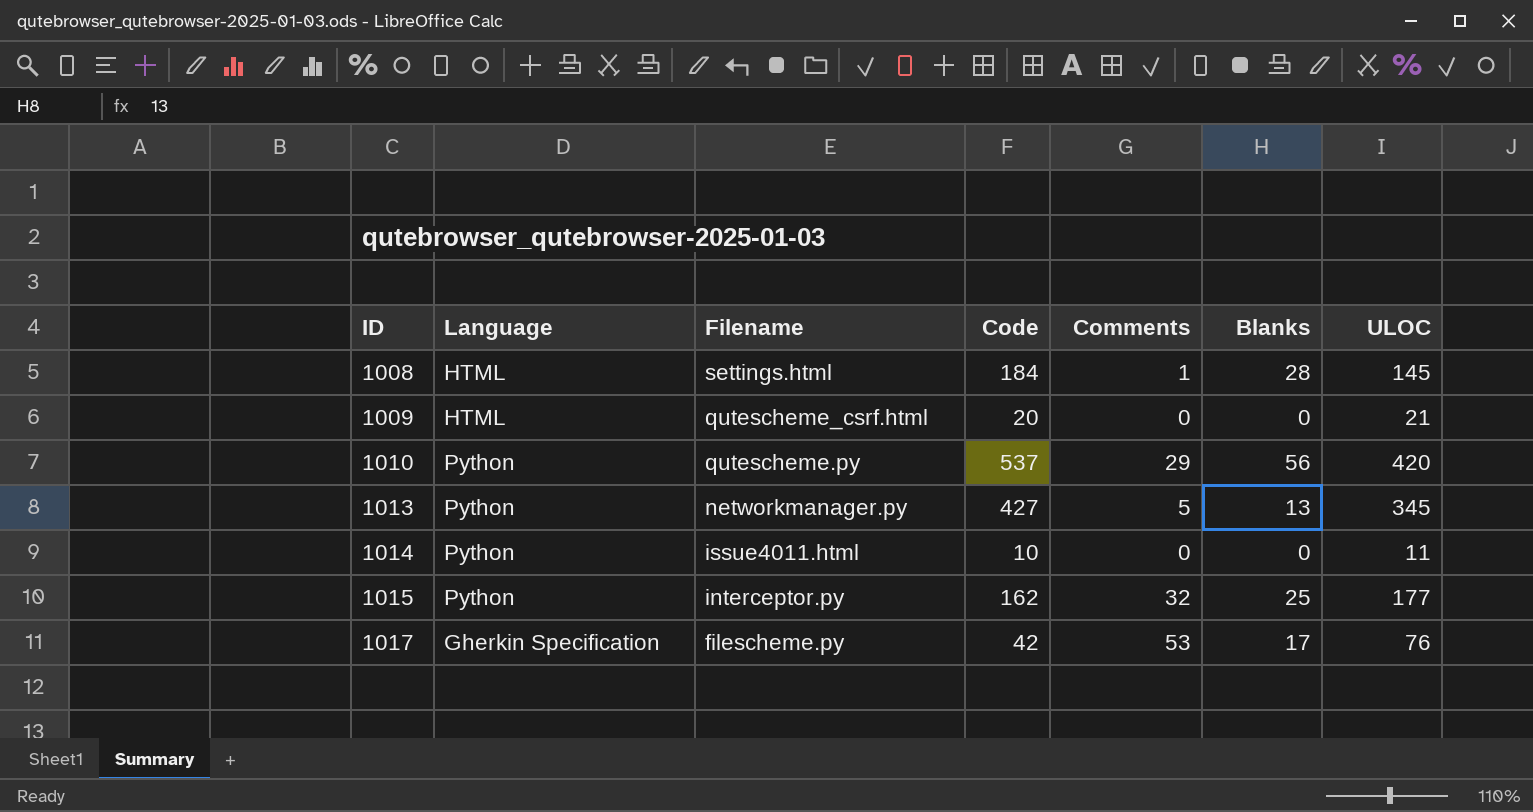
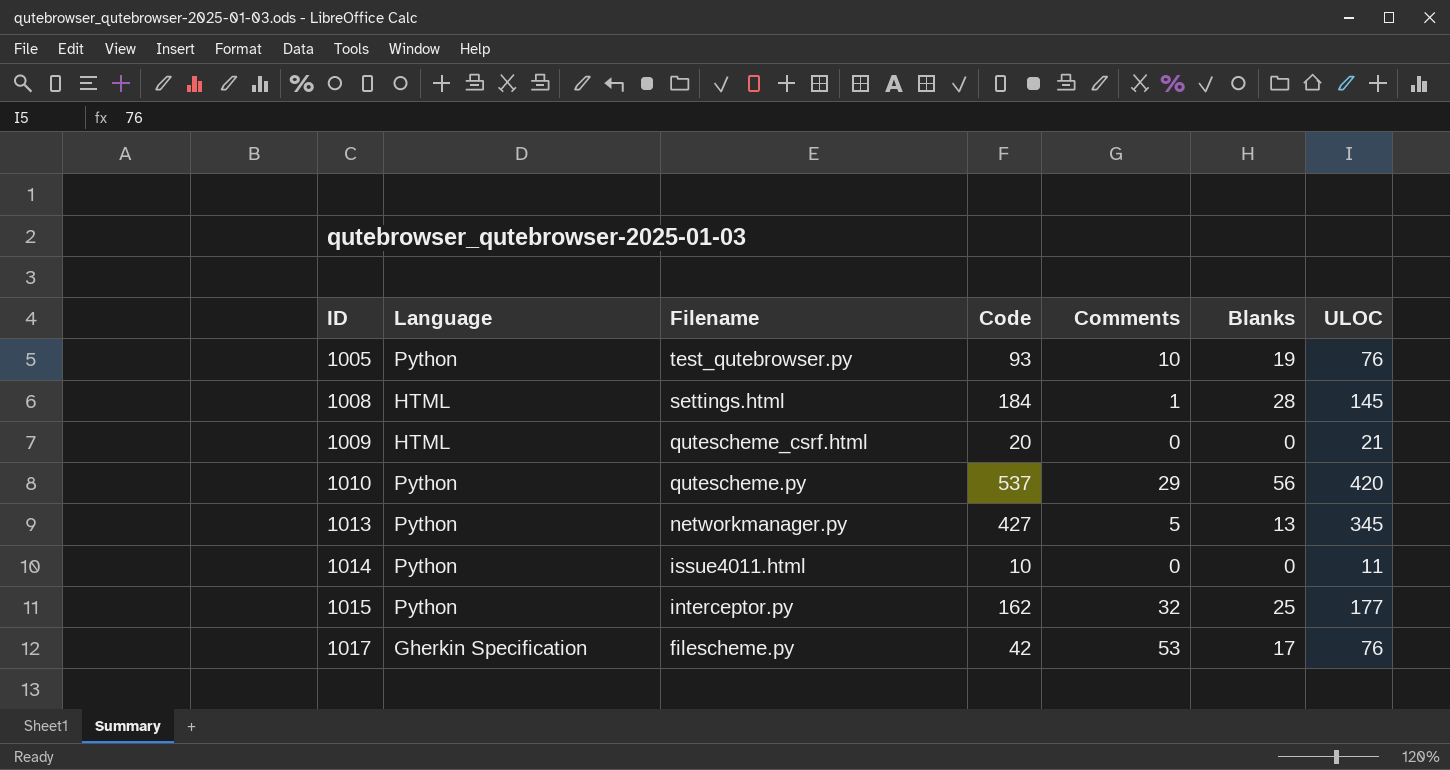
row 1005: none -> Python | test_qutebrowser.py | 93 | 10 | 19 | 76

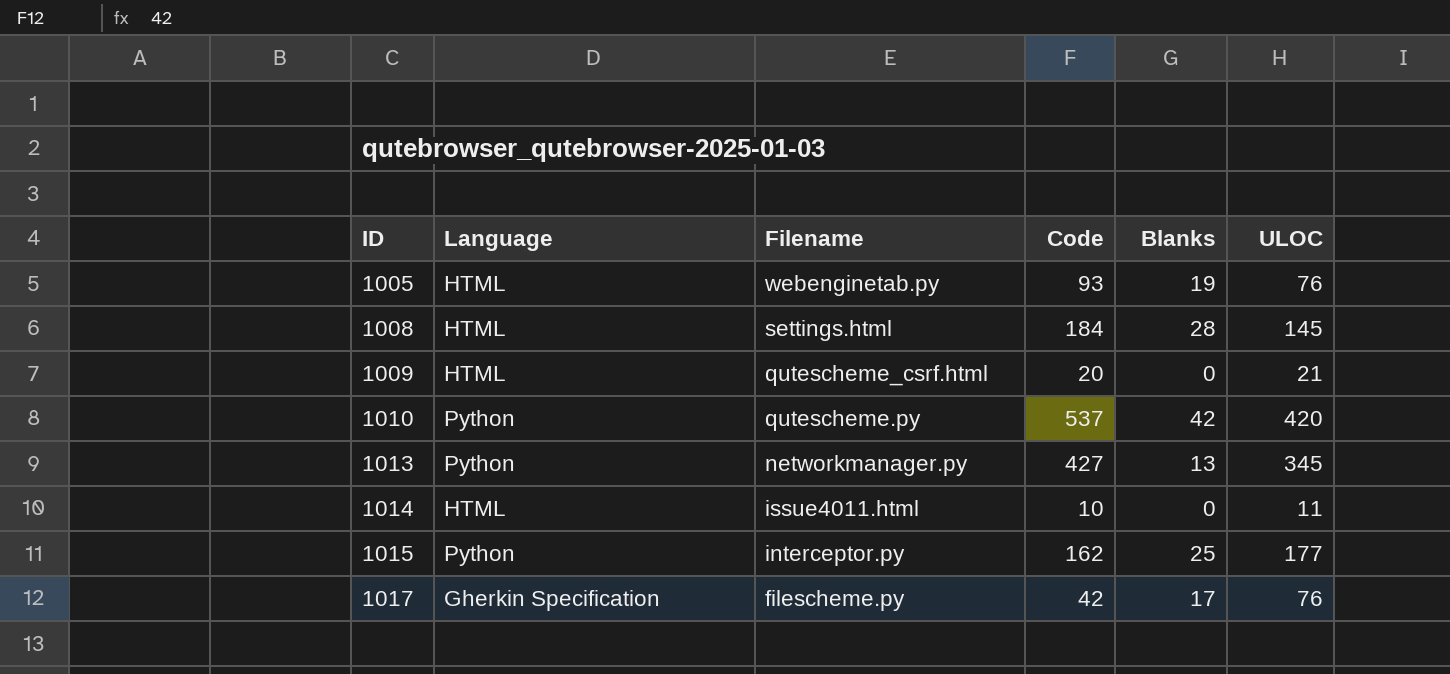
column Comments | position: 5 -> none
1005 | Language: Python -> HTML
1005 | Filename: test_qutebrowser.py -> webenginetab.py
1010 | Blanks: 56 -> 42
1014 | Language: Python -> HTML

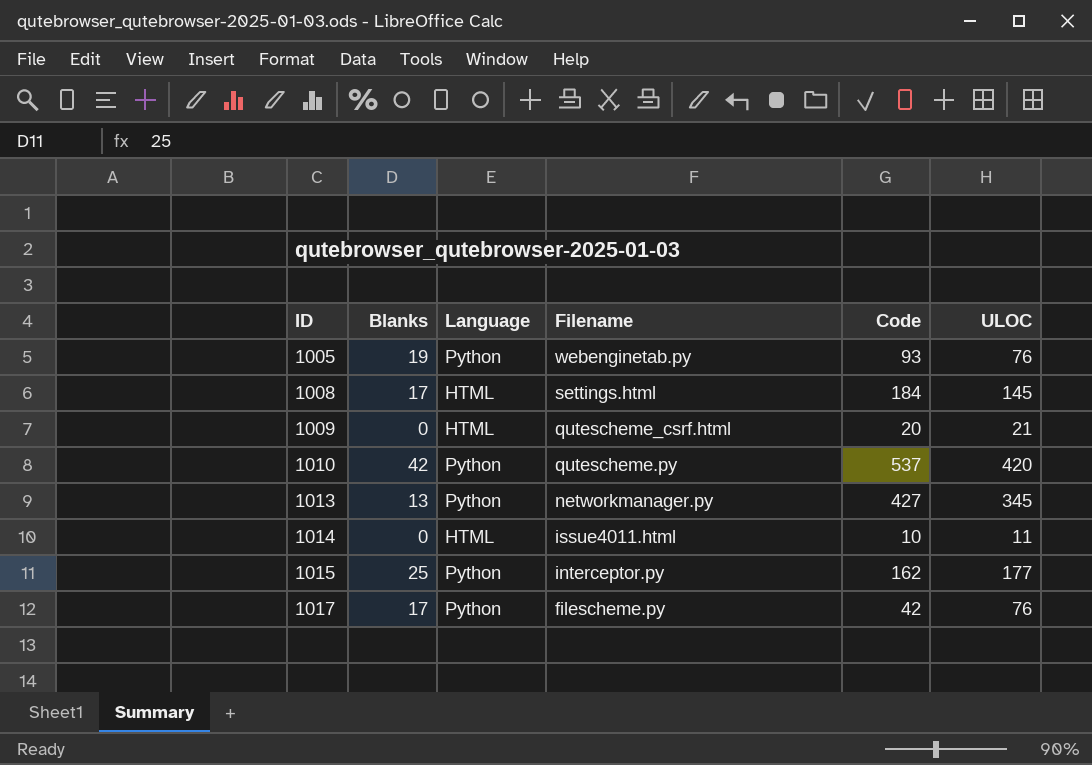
column Blanks | position: 5 -> 2
1005 | Language: HTML -> Python
1008 | Blanks: 28 -> 17
1017 | Language: Gherkin Specification -> Python

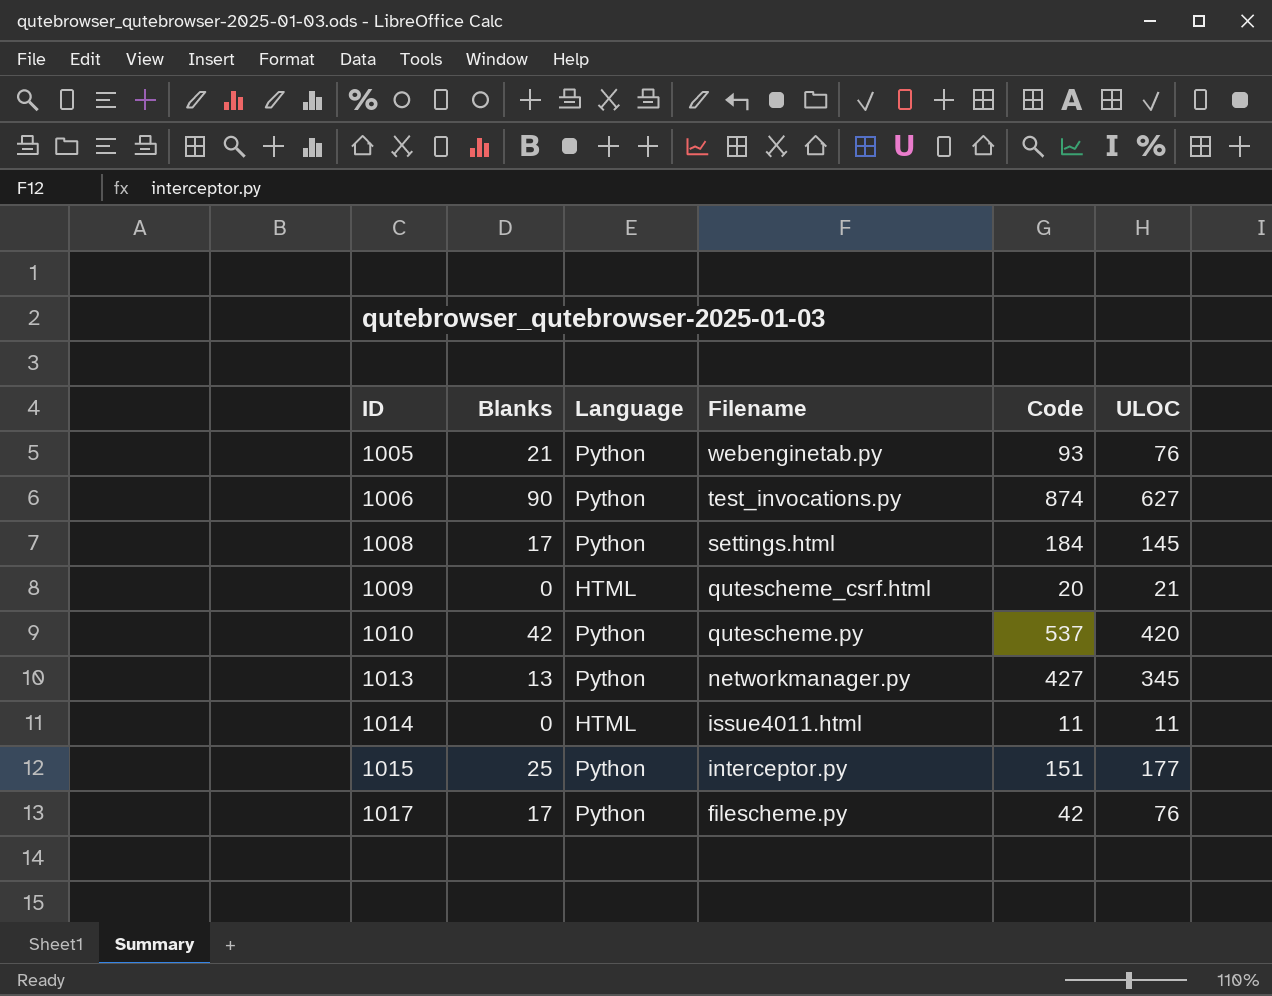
1005 | Blanks: 19 -> 21
row 1006: none -> 90 | Python | test_invocations.py | 874 | 627
1008 | Language: HTML -> Python
1014 | Code: 10 -> 11
1015 | Code: 162 -> 151

